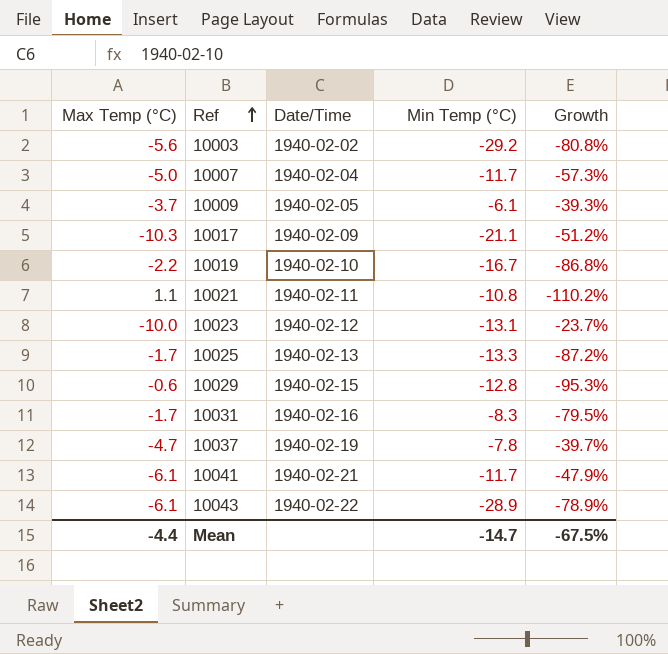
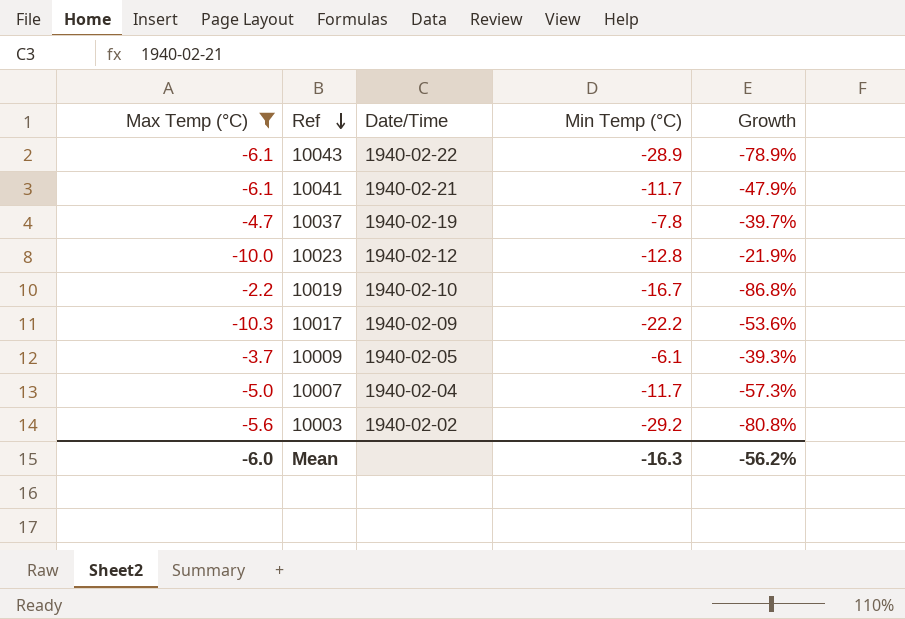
filter: none -> Max Temp (°C) <= -2.2
row order: Ref ascending -> Ref descending
10023 | Min Temp (°C): -13.1 -> -12.8
10023 | Growth: -23.7% -> -21.9%
10017 | Min Temp (°C): -21.1 -> -22.2
10017 | Growth: -51.2% -> -53.6%
Mean | Max Temp (°C): -4.4 -> -6.0
Mean | Min Temp (°C): -14.7 -> -16.3
Mean | Growth: -67.5% -> -56.2%

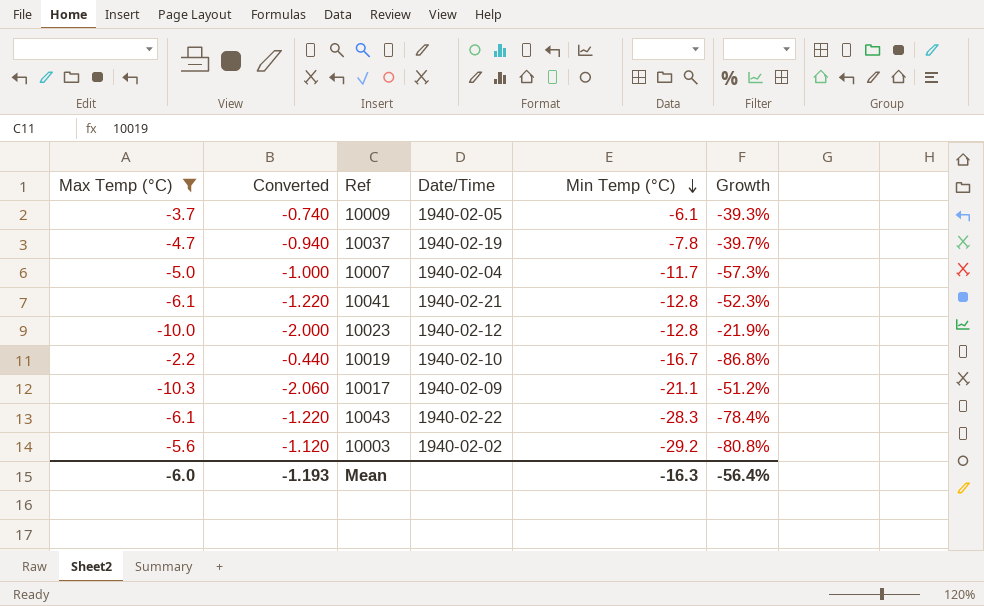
row order: Ref descending -> Min Temp (°C) descending
column Converted | formula: none -> [Max Temp (°C)] * 0.2
10041 | Min Temp (°C): -11.7 -> -12.8
10041 | Growth: -47.9% -> -52.3%
10017 | Min Temp (°C): -22.2 -> -21.1
10017 | Growth: -53.6% -> -51.2%
10043 | Min Temp (°C): -28.9 -> -28.3
10043 | Growth: -78.9% -> -78.4%
Mean | Growth: -56.2% -> -56.4%

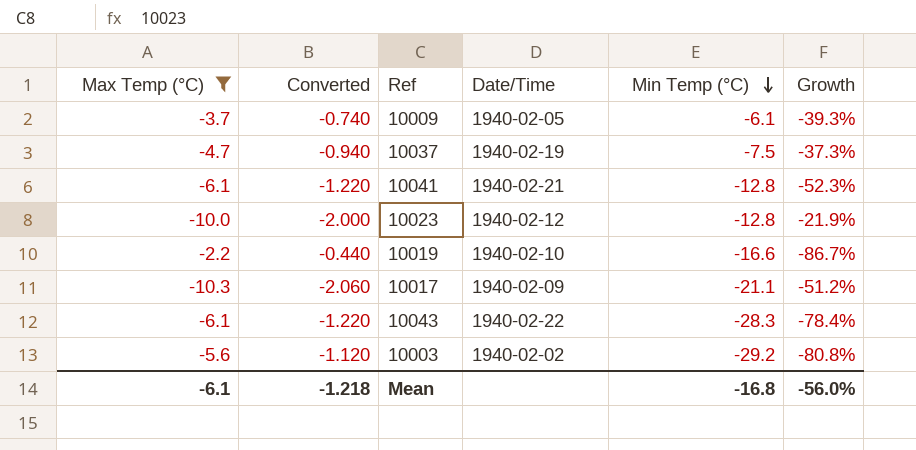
row 10007: -5.0 | -1.000 | 1940-02-04 | -11.7 | -57.3% -> none
10037 | Min Temp (°C): -7.8 -> -7.5
10037 | Growth: -39.7% -> -37.3%
10019 | Min Temp (°C): -16.7 -> -16.6
10019 | Growth: -86.8% -> -86.7%
Mean | Max Temp (°C): -6.0 -> -6.1
Mean | Converted: -1.193 -> -1.218
Mean | Min Temp (°C): -16.3 -> -16.8
Mean | Growth: -56.4% -> -56.0%

